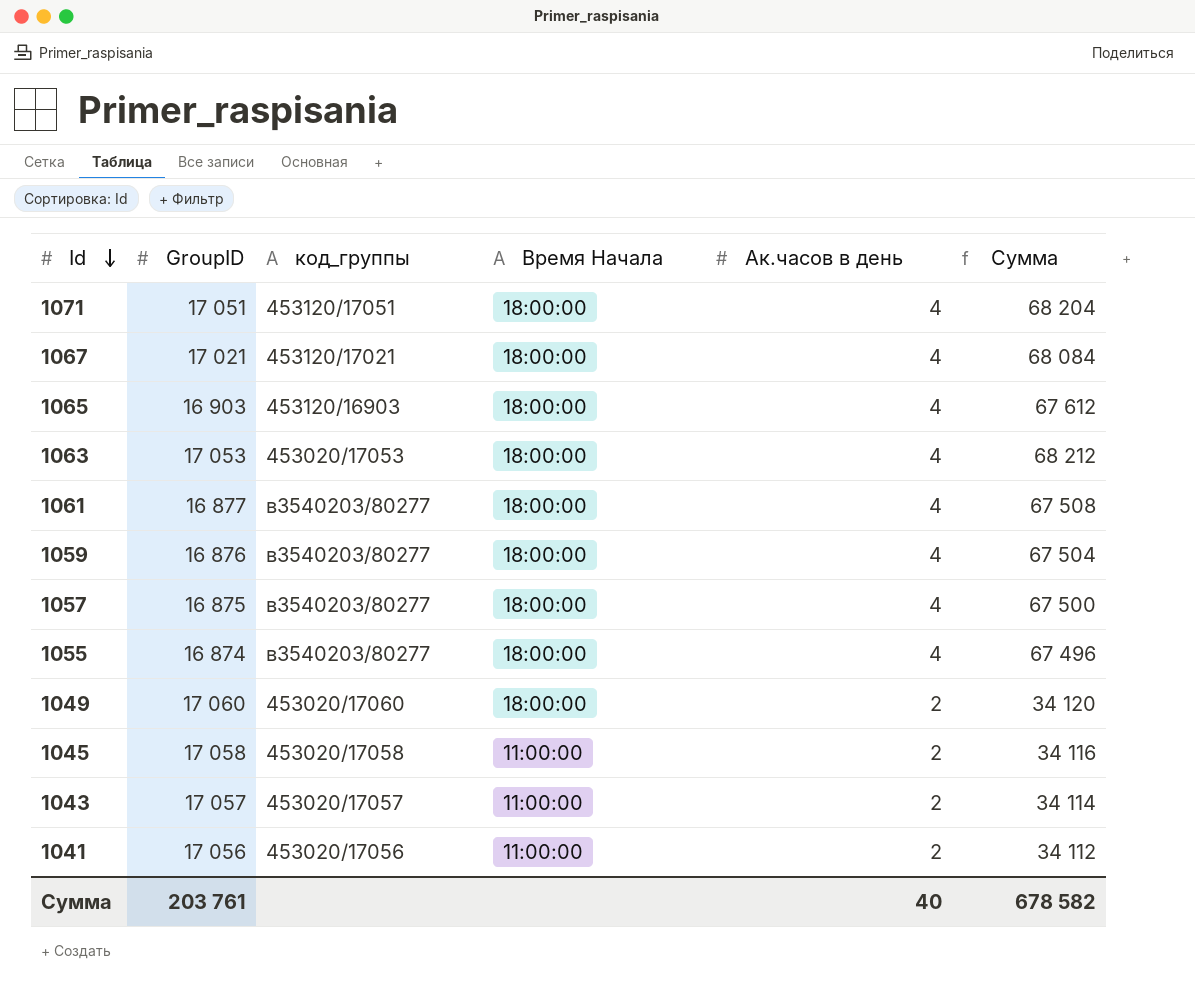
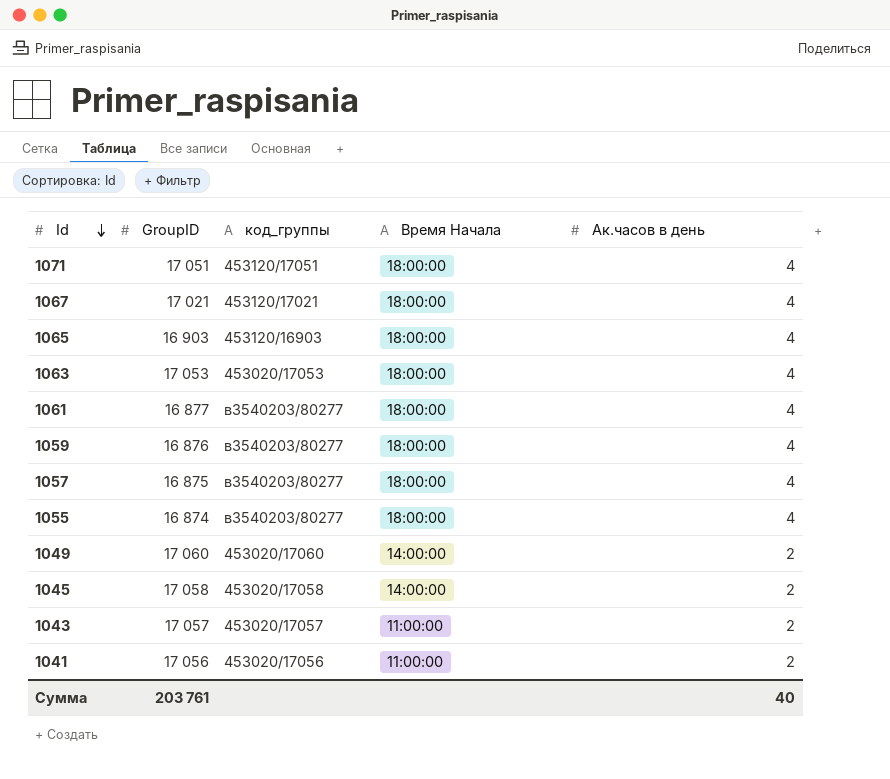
column Сумма | formula: [GroupID] * [Ак.часов в день] -> none
1049 | Время Начала: 18:00:00 -> 14:00:00
1045 | Время Начала: 11:00:00 -> 14:00:00

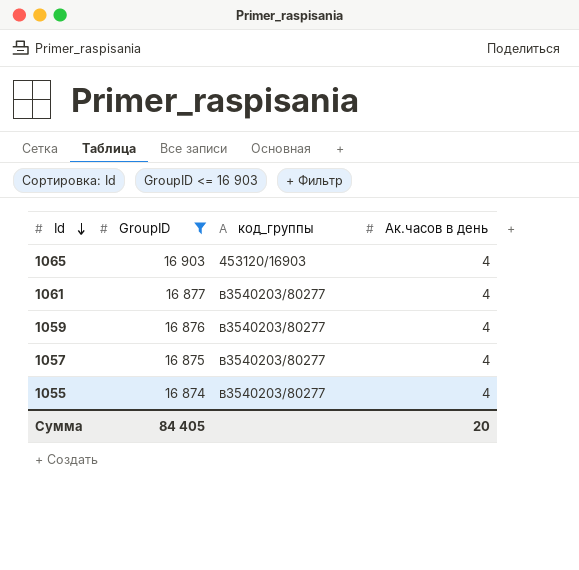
filter: none -> GroupID <= 16 903
column Время Начала | position: 4 -> none
Сумма | GroupID: 203 761 -> 84 405
Сумма | Ак.часов в день: 40 -> 20

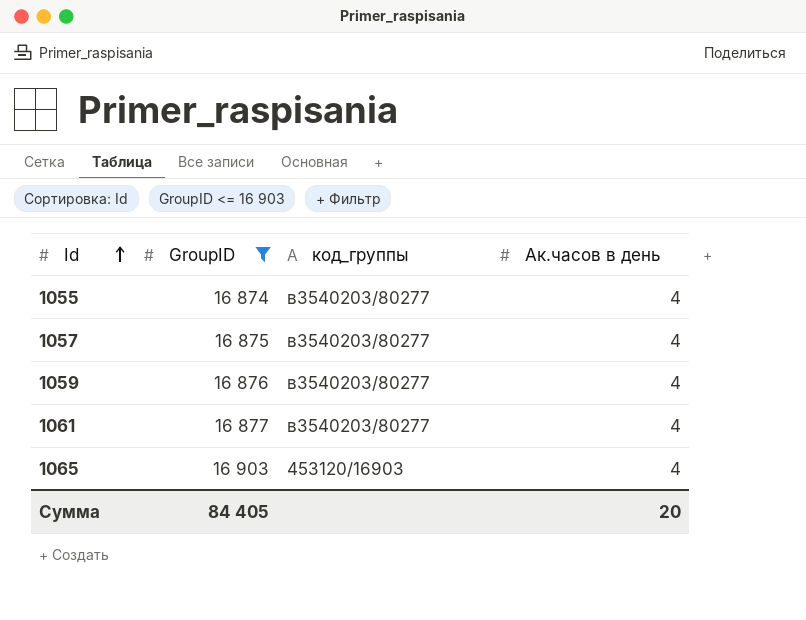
row order: Id descending -> Id ascending

